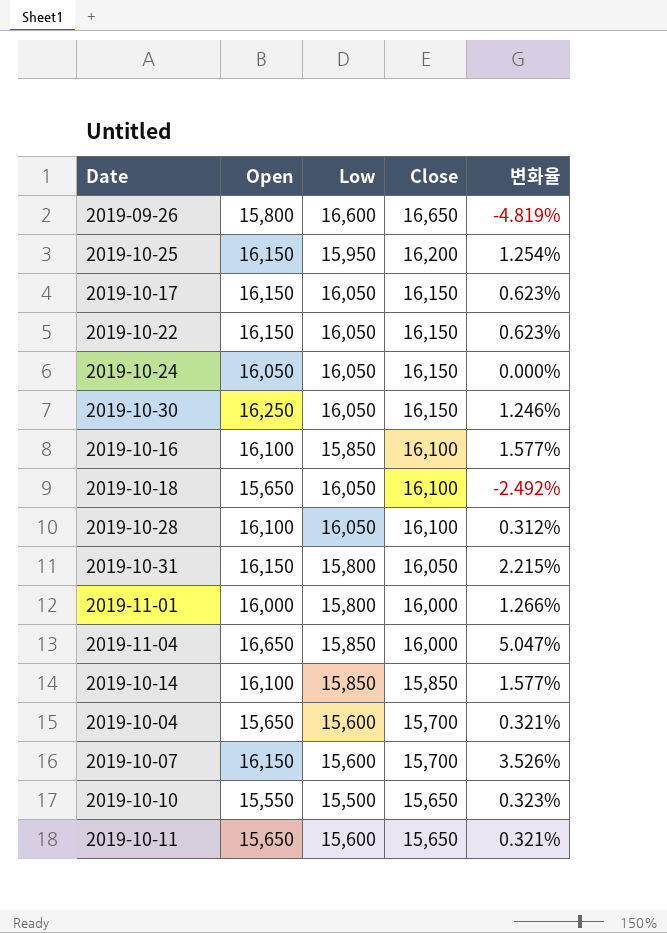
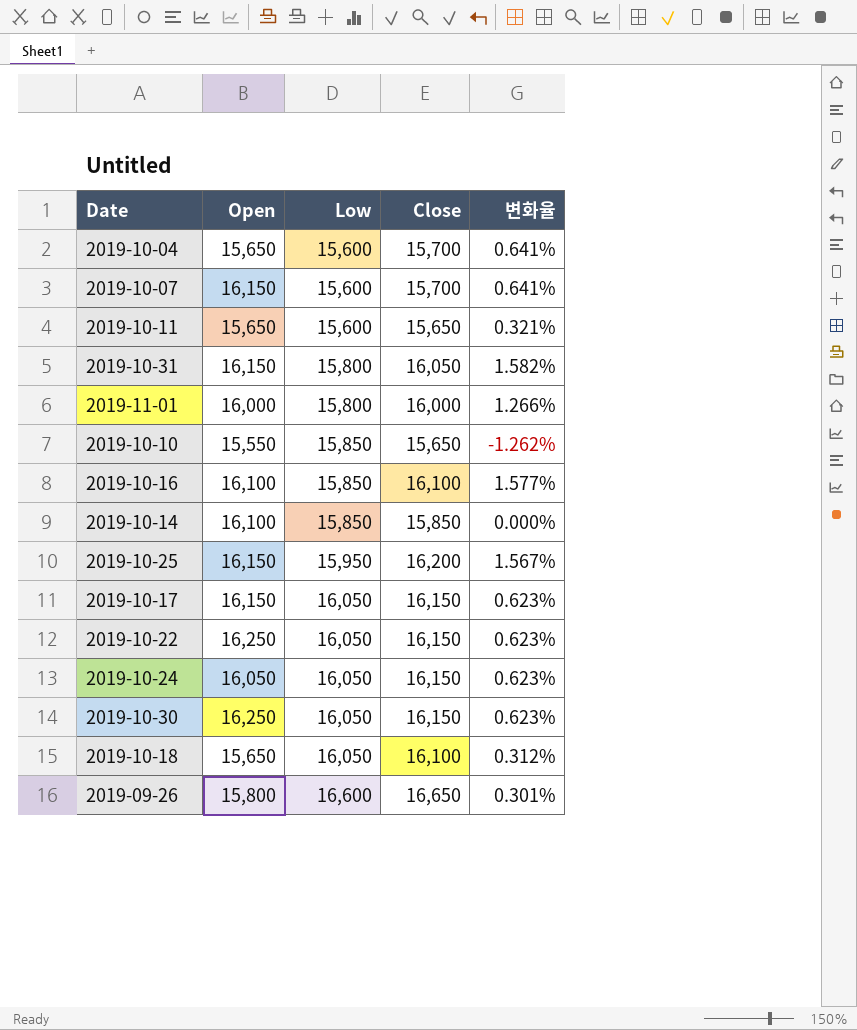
row order: Close descending -> Low ascending
column 변화율 | formula: ([Open] - [Low]) / [Low] -> ([Close] - [Low]) / [Low]
row 2019-10-28: 16,100 | 16,050 | 16,100 | 0.312% -> none
row 2019-11-04: 16,650 | 15,850 | 16,000 | 5.047% -> none
2019-10-10 | Low: 15,500 -> 15,850
2019-10-22 | Open: 16,150 -> 16,250

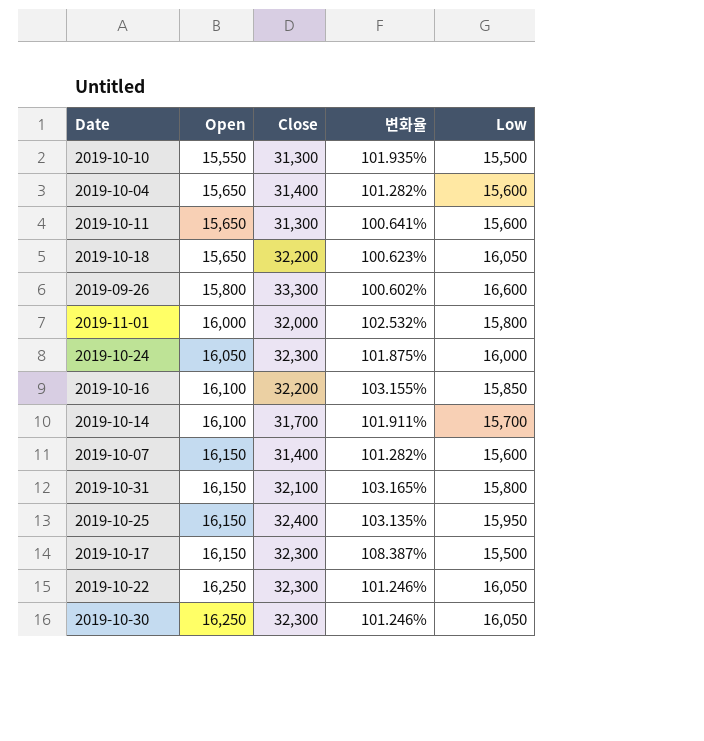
row order: Low ascending -> Open ascending
column Low | position: 3 -> 5
2019-10-10 | Close: 15,650 -> 31,300
2019-10-10 | 변화율: -1.262% -> 101.935%
2019-10-10 | Low: 15,850 -> 15,500
2019-10-04 | Close: 15,700 -> 31,400
2019-10-04 | 변화율: 0.641% -> 101.282%
2019-10-11 | Close: 15,650 -> 31,300
2019-10-11 | 변화율: 0.321% -> 100.641%
2019-10-18 | Close: 16,100 -> 32,200
2019-10-18 | 변화율: 0.312% -> 100.623%
2019-09-26 | Close: 16,650 -> 33,300
2019-09-26 | 변화율: 0.301% -> 100.602%
2019-11-01 | Close: 16,000 -> 32,000
2019-11-01 | 변화율: 1.266% -> 102.532%
2019-10-24 | Close: 16,150 -> 32,300
2019-10-24 | 변화율: 0.623% -> 101.875%
2019-10-24 | Low: 16,050 -> 16,000
2019-10-16 | Close: 16,100 -> 32,200
2019-10-16 | 변화율: 1.577% -> 103.155%
2019-10-14 | Close: 15,850 -> 31,700
2019-10-14 | 변화율: 0.000% -> 101.911%
2019-10-14 | Low: 15,850 -> 15,700
2019-10-07 | Close: 15,700 -> 31,400
2019-10-07 | 변화율: 0.641% -> 101.282%
2019-10-31 | Close: 16,050 -> 32,100
2019-10-31 | 변화율: 1.582% -> 103.165%
2019-10-25 | Close: 16,200 -> 32,400
2019-10-25 | 변화율: 1.567% -> 103.135%
2019-10-17 | Close: 16,150 -> 32,300
2019-10-17 | 변화율: 0.623% -> 108.387%
2019-10-17 | Low: 16,050 -> 15,500
2019-10-22 | Close: 16,150 -> 32,300
2019-10-22 | 변화율: 0.623% -> 101.246%
2019-10-30 | Close: 16,150 -> 32,300
2019-10-30 | 변화율: 0.623% -> 101.246%

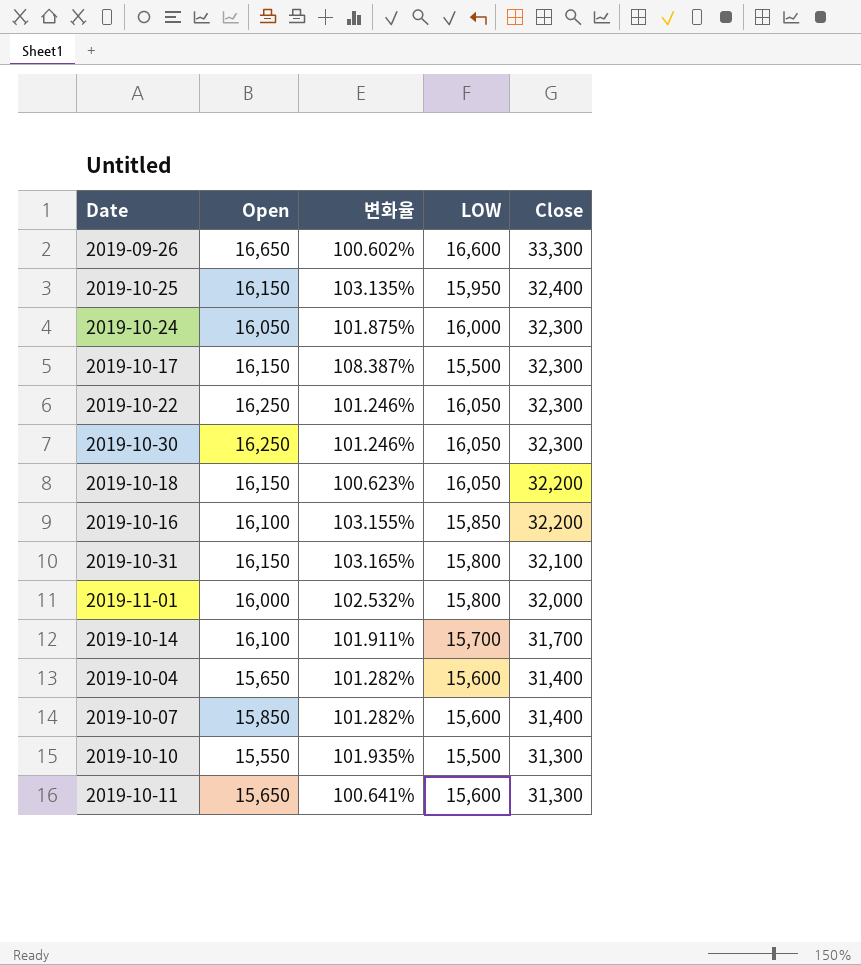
row order: Open ascending -> Close descending
column name: Low -> LOW
column Close | position: 3 -> 5
2019-09-26 | Open: 15,800 -> 16,650
2019-10-18 | Open: 15,650 -> 16,150
2019-10-07 | Open: 16,150 -> 15,850

